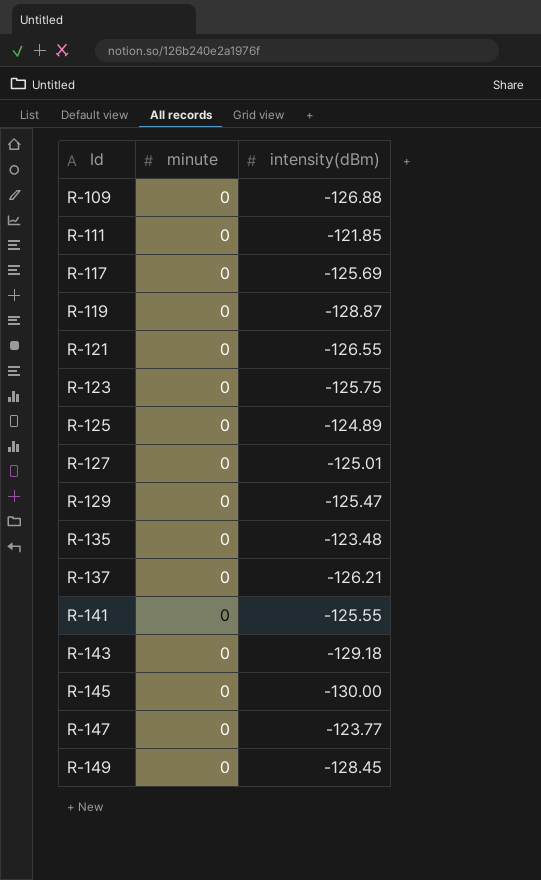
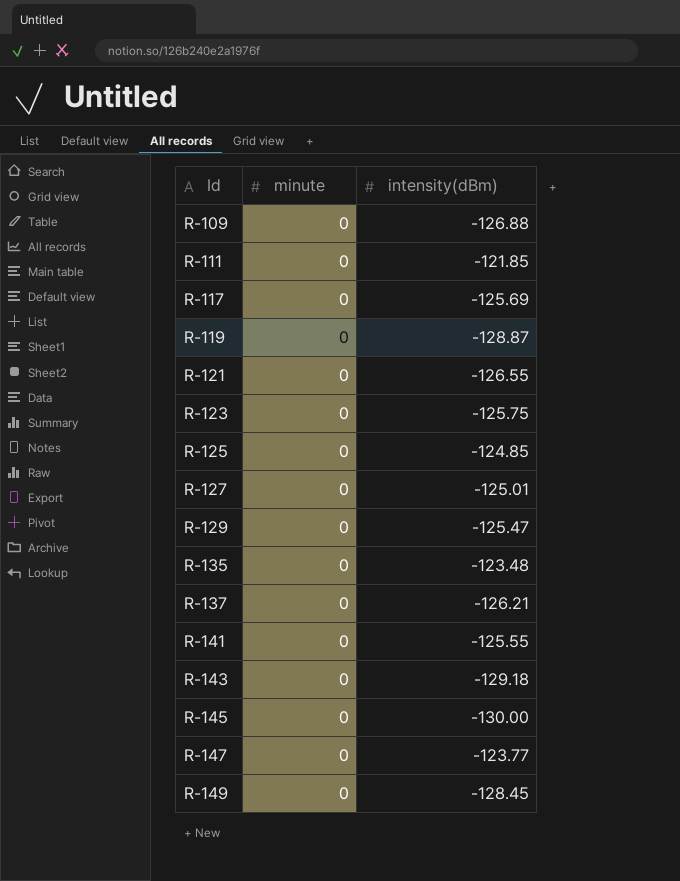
R-125 | intensity(dBm): -124.89 -> -124.85

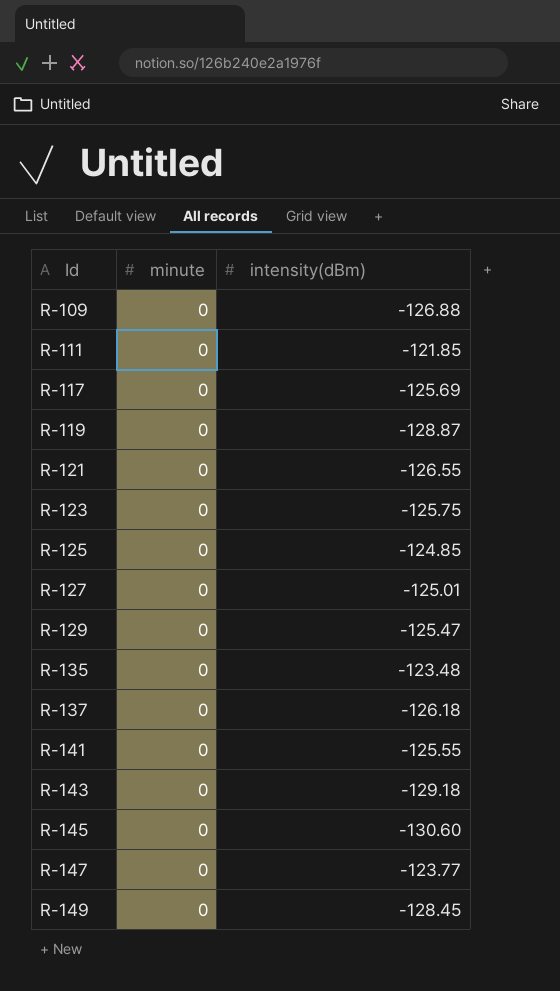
R-137 | intensity(dBm): -126.21 -> -126.18
R-145 | intensity(dBm): -130.00 -> -130.60

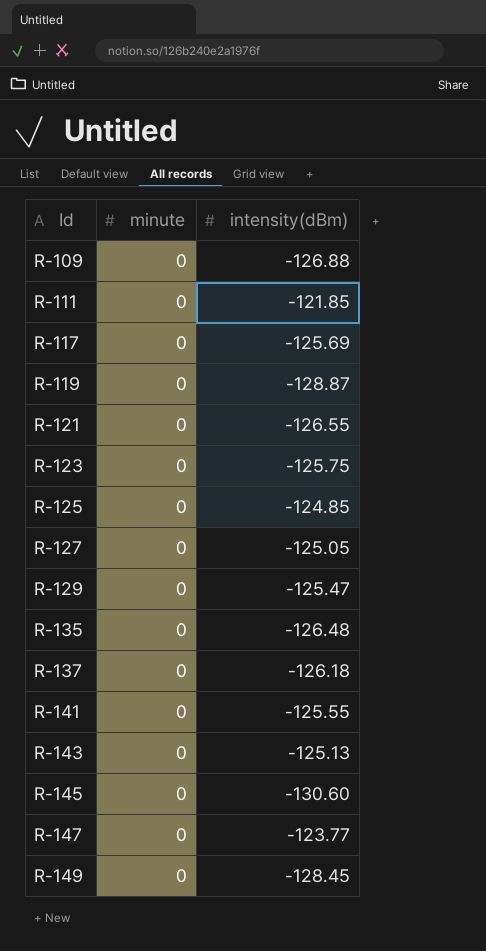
R-127 | intensity(dBm): -125.01 -> -125.05
R-135 | intensity(dBm): -123.48 -> -126.48
R-143 | intensity(dBm): -129.18 -> -125.13

